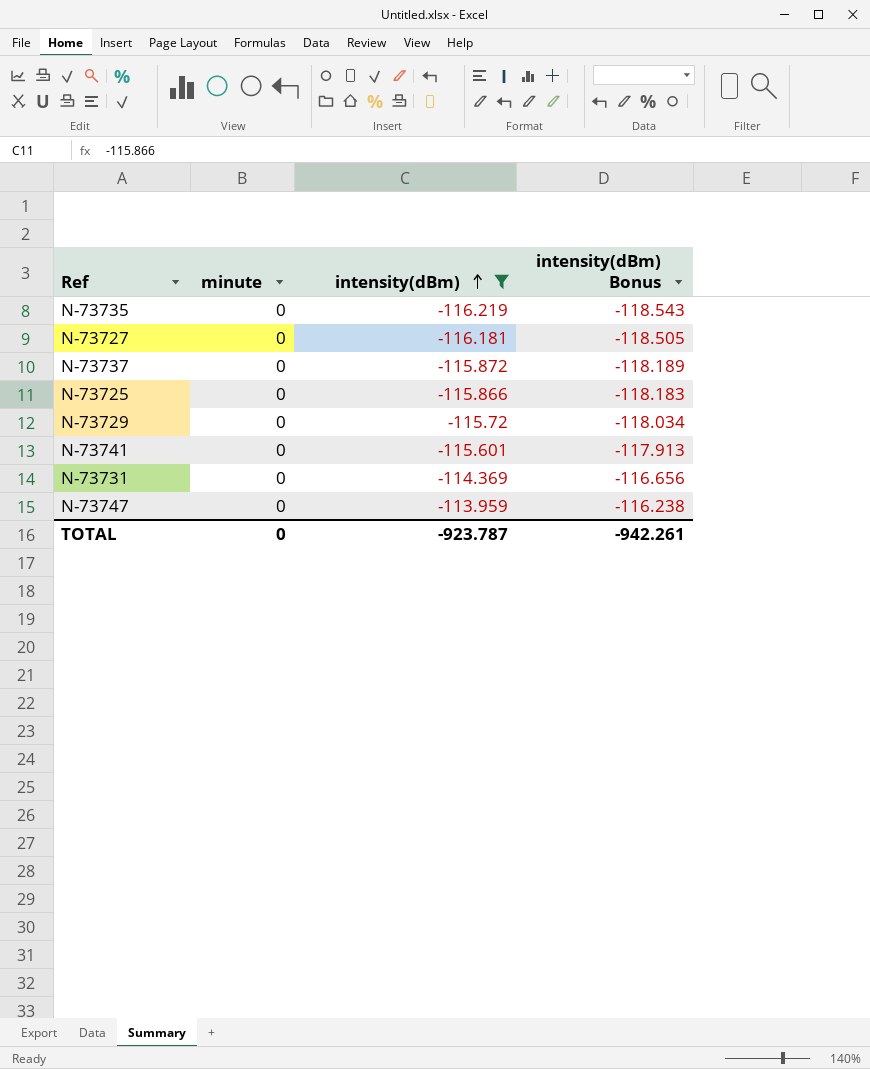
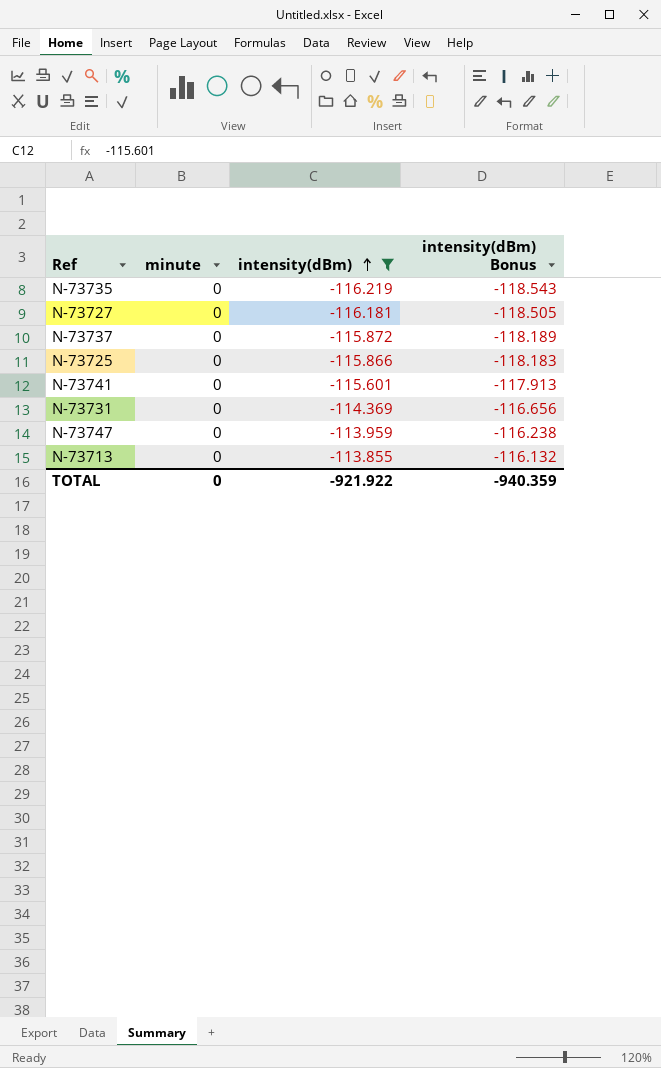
row N-73729: 0 | -115.72 | -118.034 -> none
row N-73713: none -> 0 | -113.855 | -116.132
TOTAL | intensity(dBm): -923.787 -> -921.922
TOTAL | intensity(dBm) Bonus: -942.261 -> -940.359

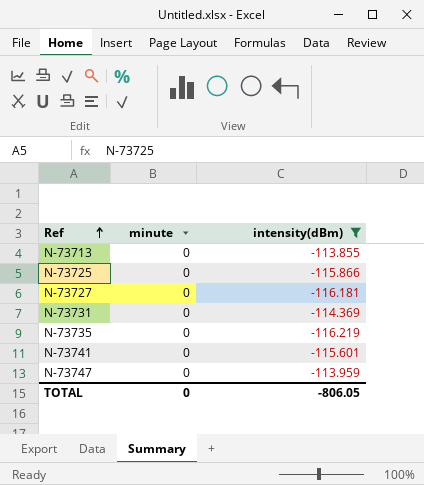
row order: intensity(dBm) ascending -> Ref ascending
column intensity(dBm) Bonus | formula: [intensity(dBm)] * 1.02 -> none
row N-73737: 0 | -115.872 | -118.189 -> none
TOTAL | intensity(dBm): -921.922 -> -806.05

